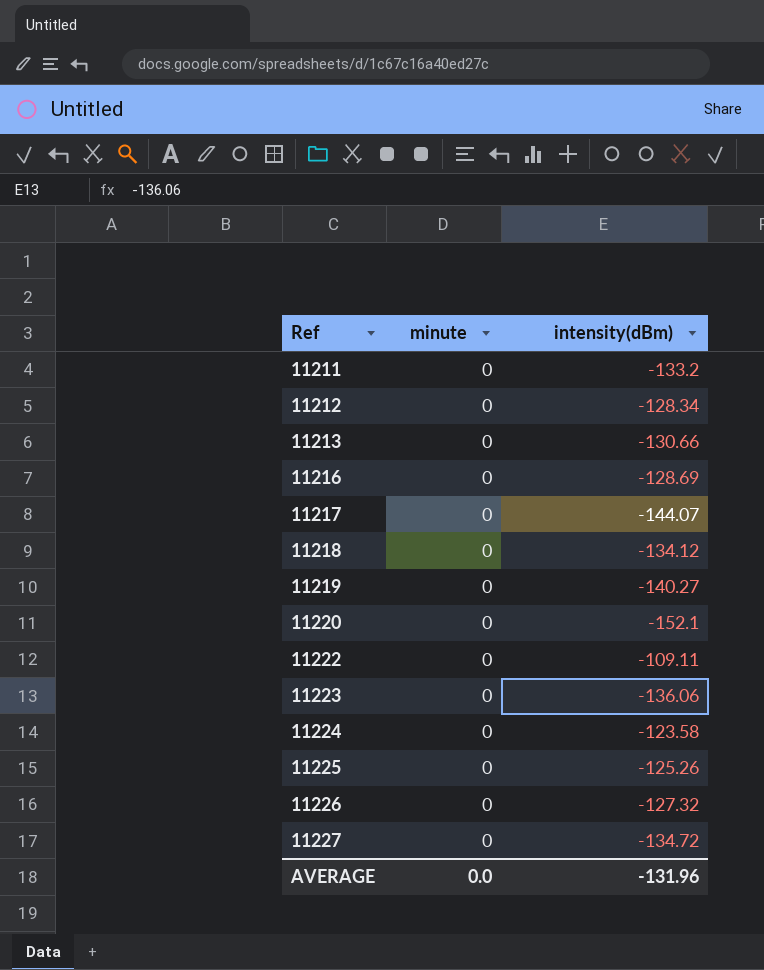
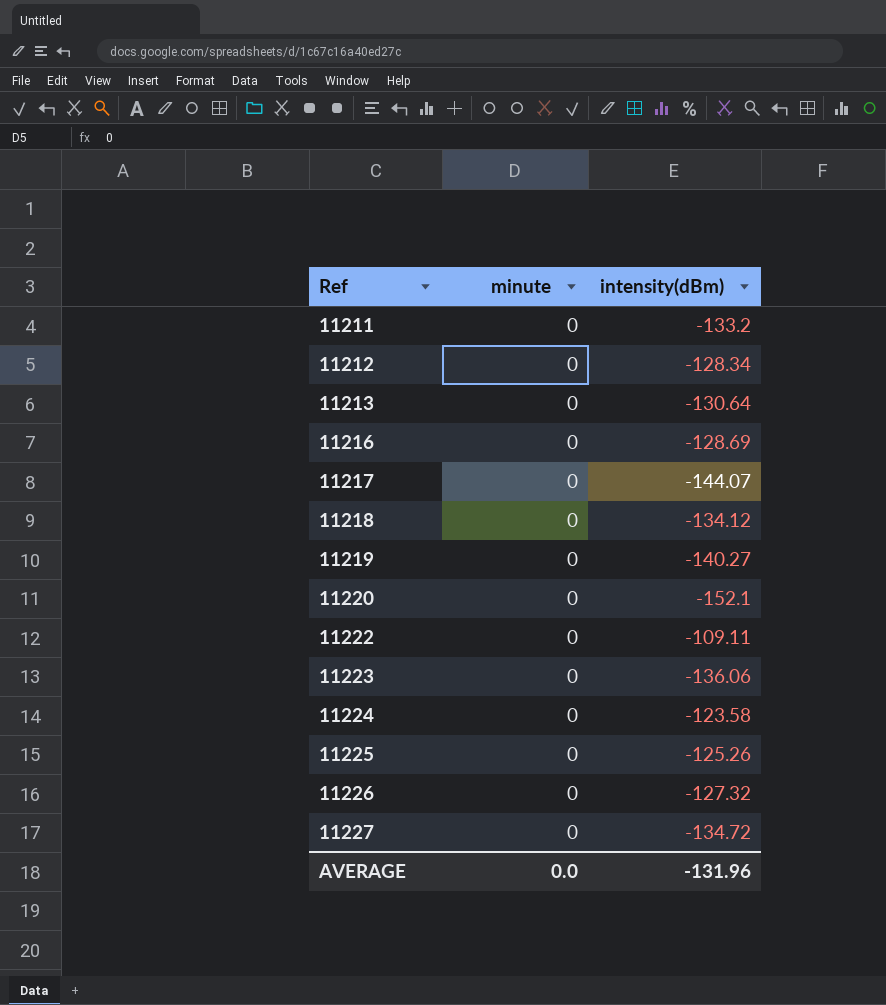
11213 | intensity(dBm): -130.66 -> -130.64

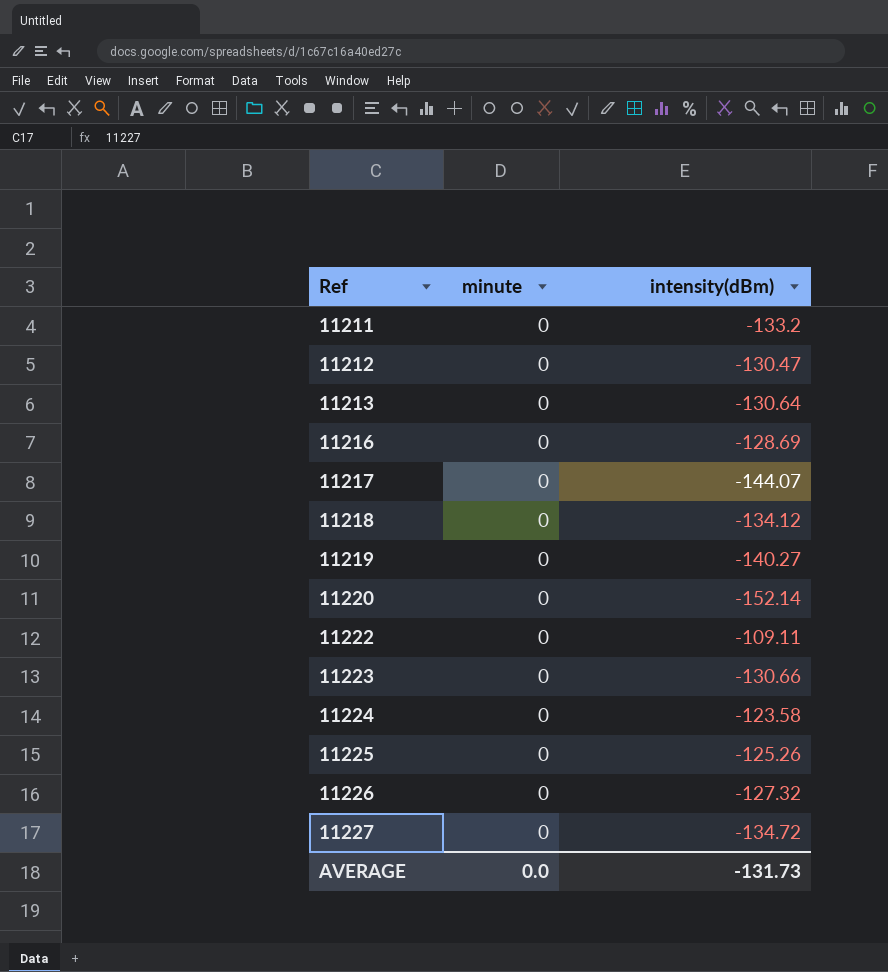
11212 | intensity(dBm): -128.34 -> -130.47
11220 | intensity(dBm): -152.1 -> -152.14
11223 | intensity(dBm): -136.06 -> -130.66
AVERAGE | intensity(dBm): -131.96 -> -131.73

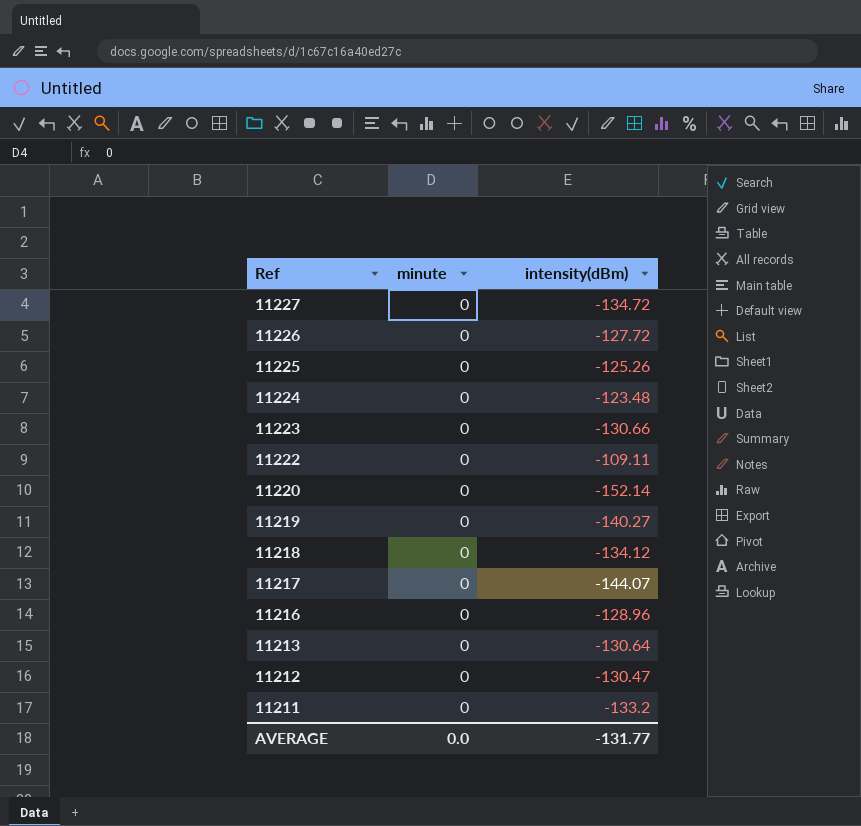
row order: Ref ascending -> Ref descending
11226 | intensity(dBm): -127.32 -> -127.72
11224 | intensity(dBm): -123.58 -> -123.48
11216 | intensity(dBm): -128.69 -> -128.96
AVERAGE | intensity(dBm): -131.73 -> -131.77

